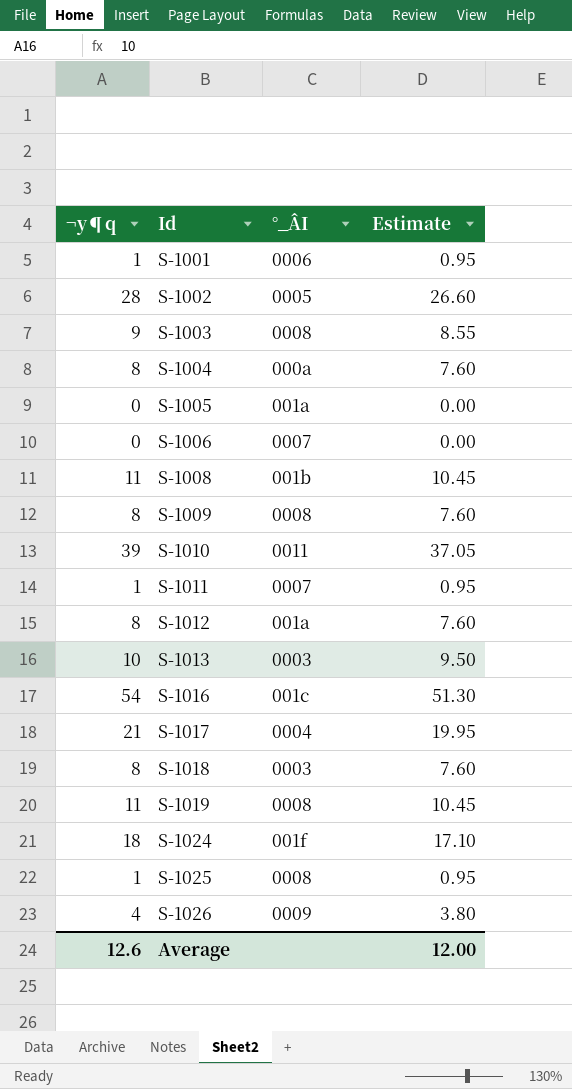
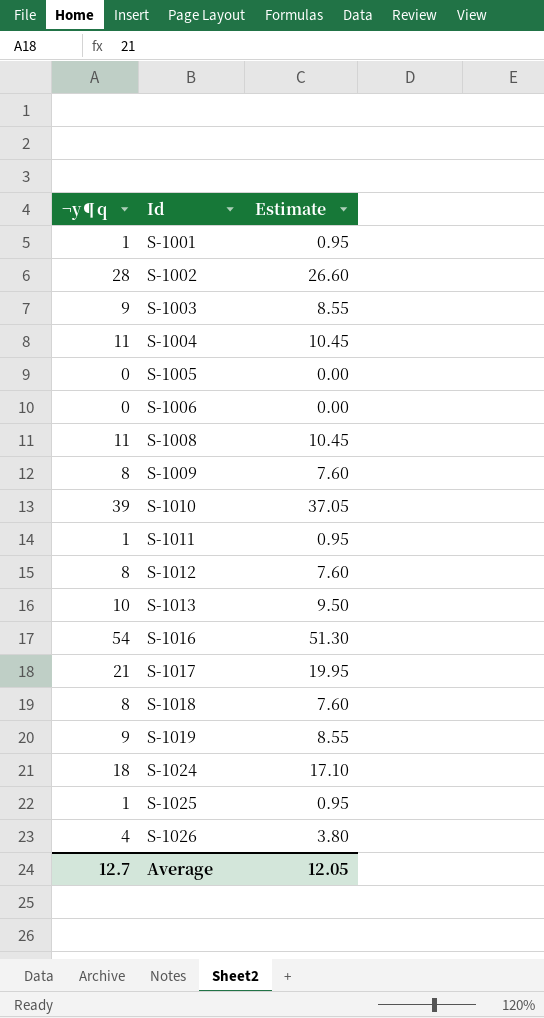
column °_ÂI | position: 3 -> none
S-1004 | ¬y¶q: 8 -> 11
S-1004 | Estimate: 7.60 -> 10.45
S-1019 | ¬y¶q: 11 -> 9
S-1019 | Estimate: 10.45 -> 8.55
Average | ¬y¶q: 12.6 -> 12.7
Average | Estimate: 12.00 -> 12.05

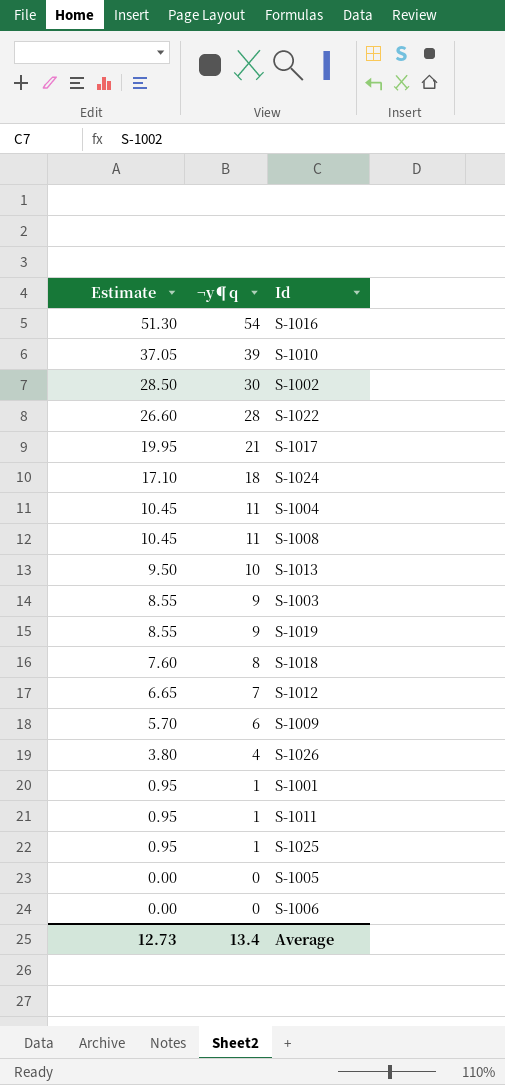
row order: Id ascending -> Estimate descending
column Estimate | position: 3 -> 1
S-1002 | Estimate: 26.60 -> 28.50
S-1002 | ¬y¶q: 28 -> 30
row S-1022: none -> 26.60 | 28
S-1012 | Estimate: 7.60 -> 6.65
S-1012 | ¬y¶q: 8 -> 7
S-1009 | Estimate: 7.60 -> 5.70
S-1009 | ¬y¶q: 8 -> 6
Average | Estimate: 12.05 -> 12.73
Average | ¬y¶q: 12.7 -> 13.4

